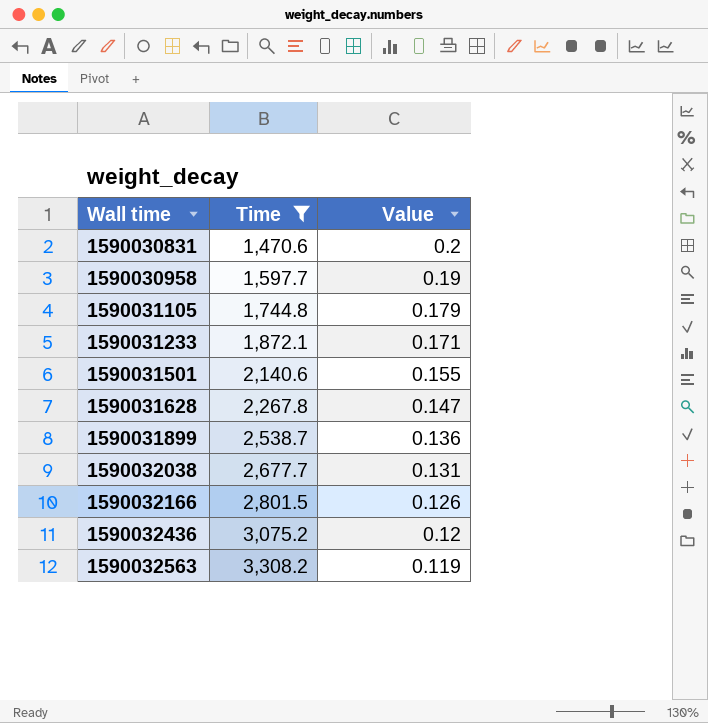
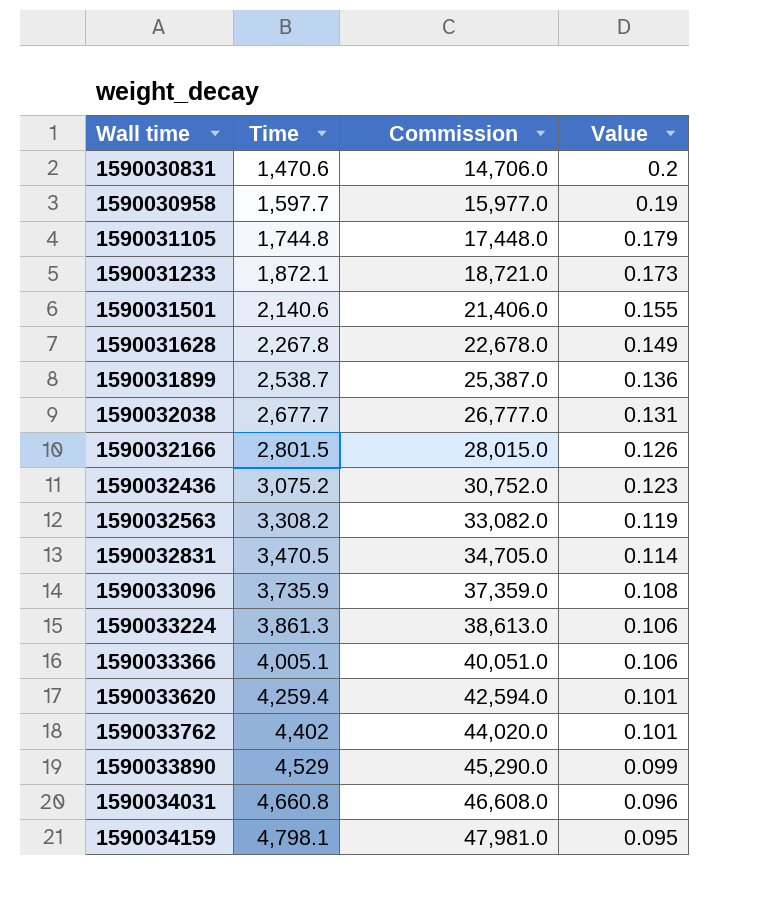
filter: Time <= 3,308.2 -> none
column Commission | formula: none -> [Time] * 10
1590031233 | Value: 0.171 -> 0.173
1590031628 | Value: 0.147 -> 0.149
1590032436 | Value: 0.12 -> 0.123

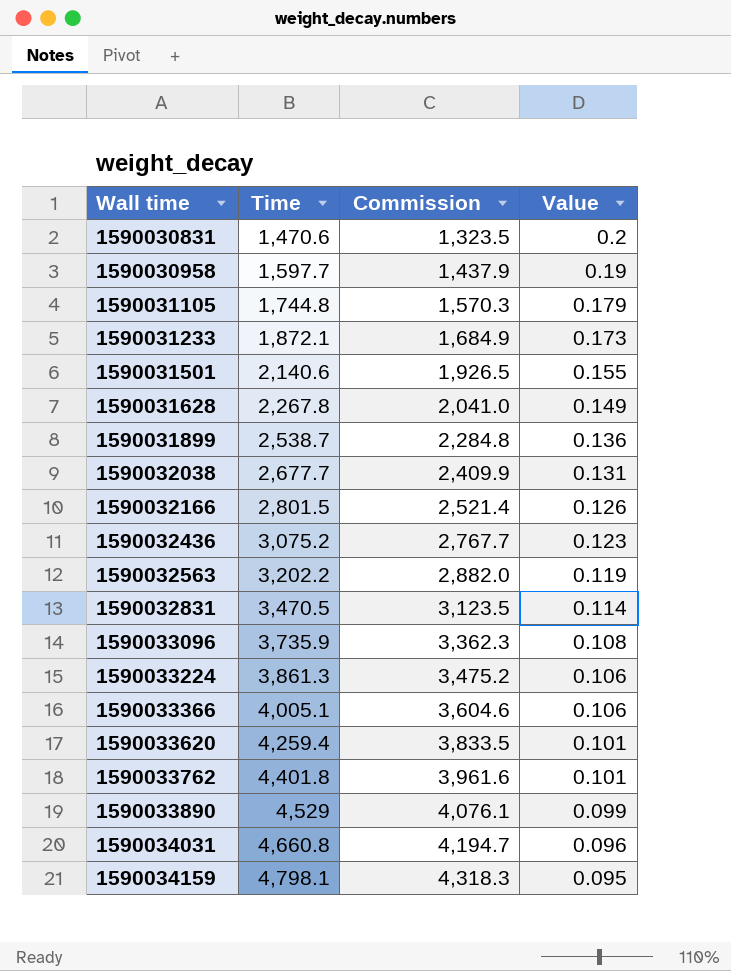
column Commission | formula: [Time] * 10 -> [Time] * 0.9
1590032563 | Time: 3,308.2 -> 3,202.2
1590033762 | Time: 4,402 -> 4,401.8

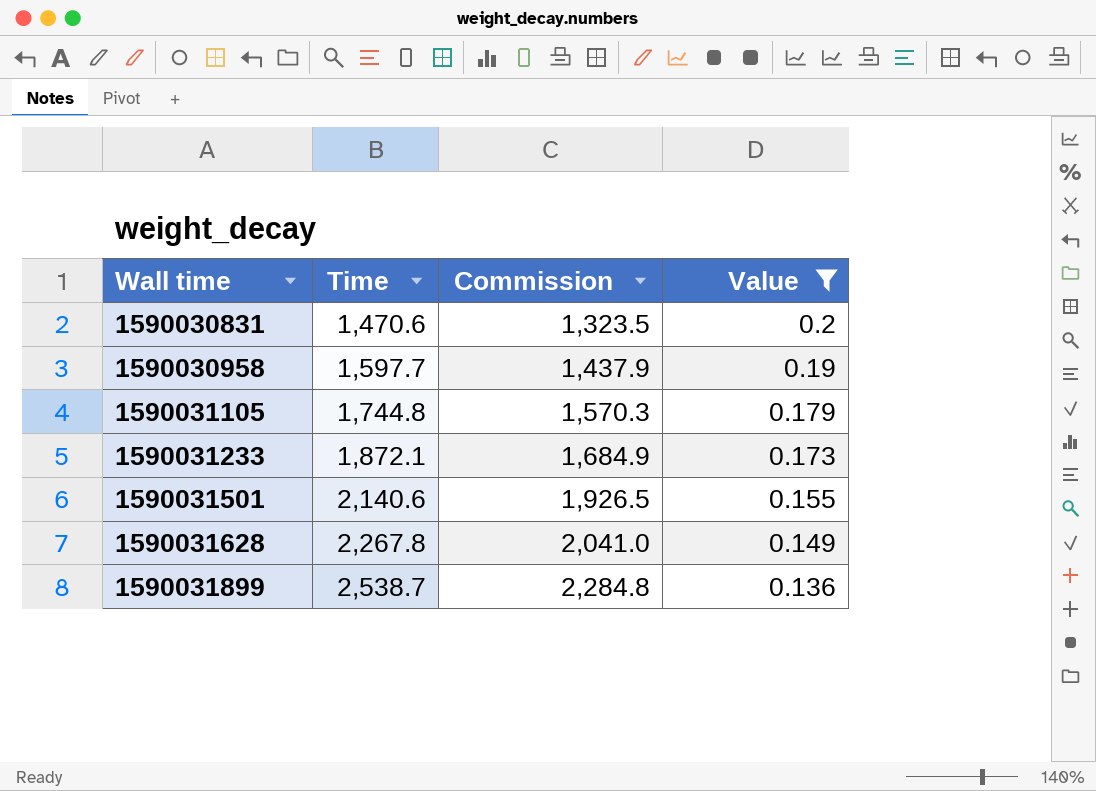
filter: none -> Value >= 0.136

